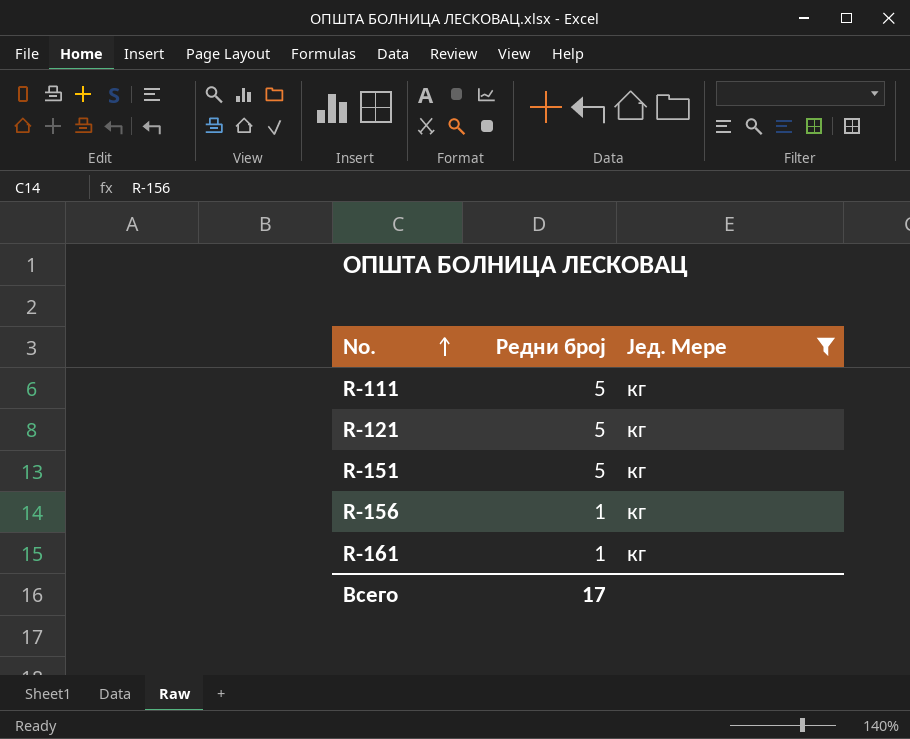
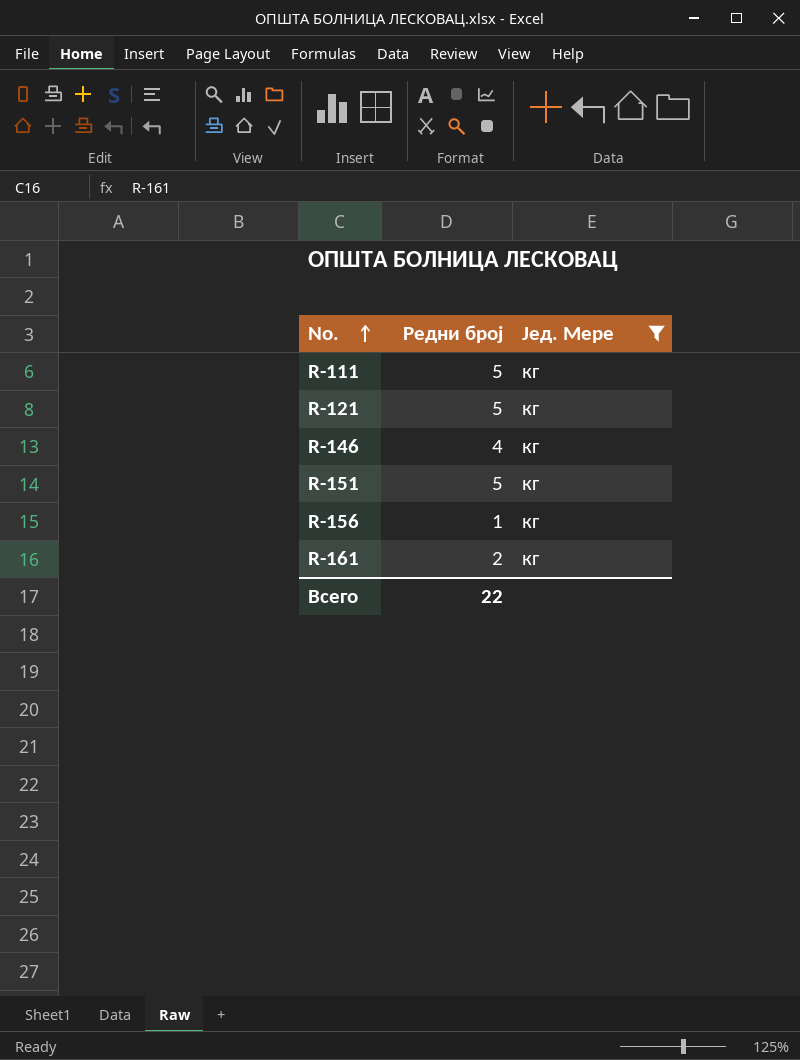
row R-146: none -> 4 | кг
R-161 | Редни број: 1 -> 2
Всего | Редни број: 17 -> 22

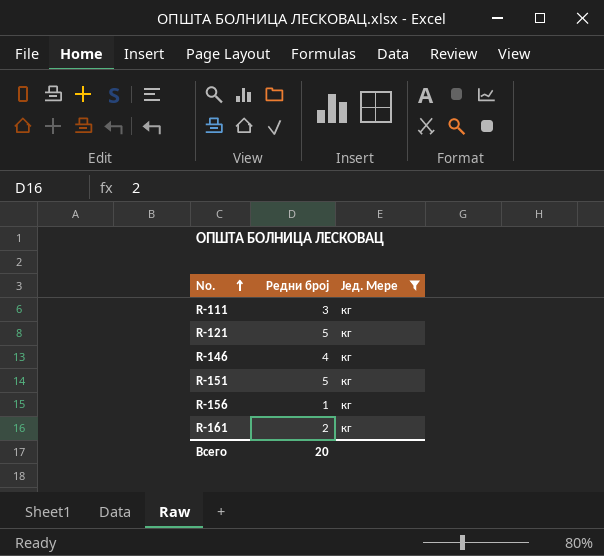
R-111 | Редни број: 5 -> 3
Всего | Редни број: 22 -> 20

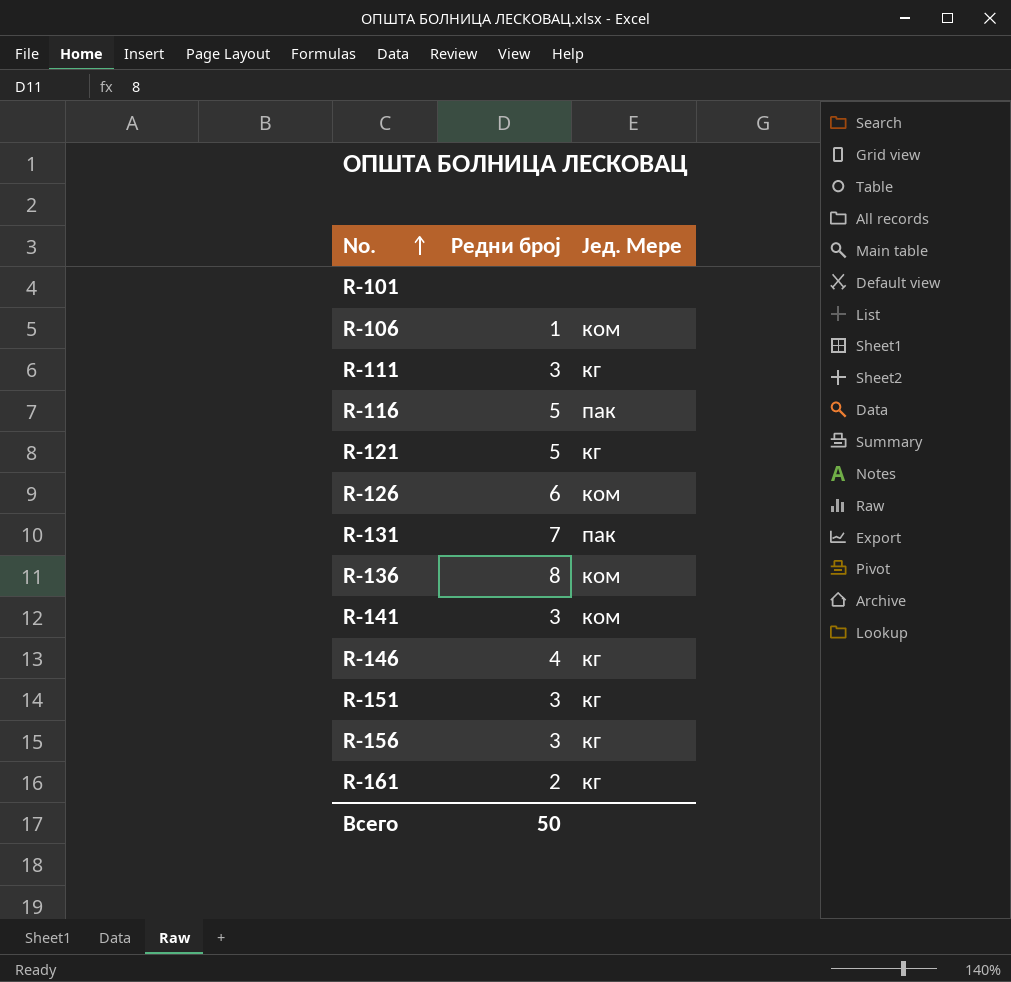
filter: Јед. Мере = кг -> none
R-151 | Редни број: 5 -> 3
R-156 | Редни број: 1 -> 3
Всего | Редни број: 20 -> 50

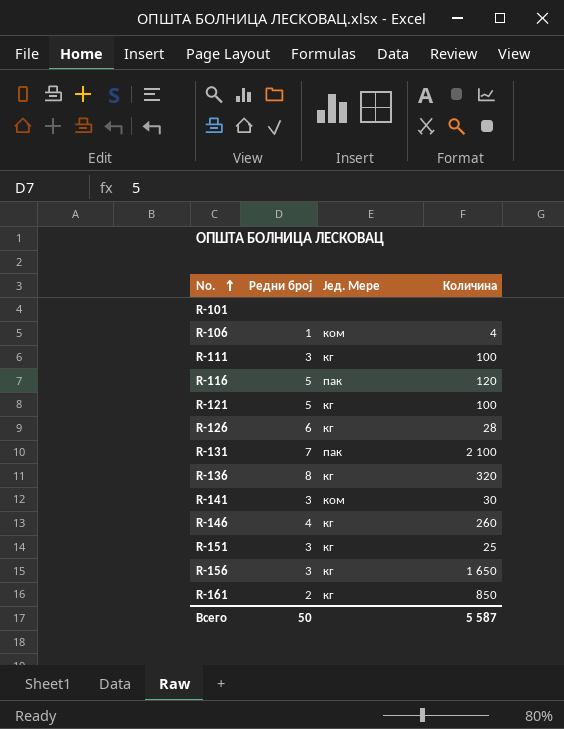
column Количина | position: none -> 4
R-126 | Јед. Мере: ком -> кг
R-136 | Јед. Мере: ком -> кг

